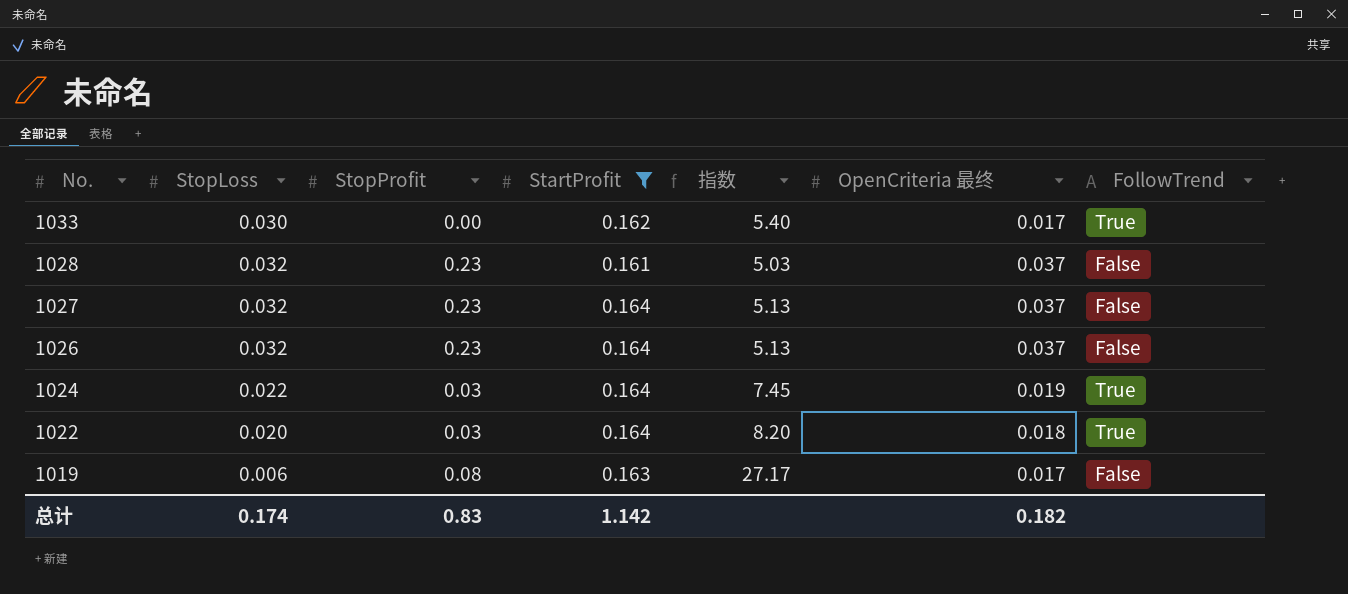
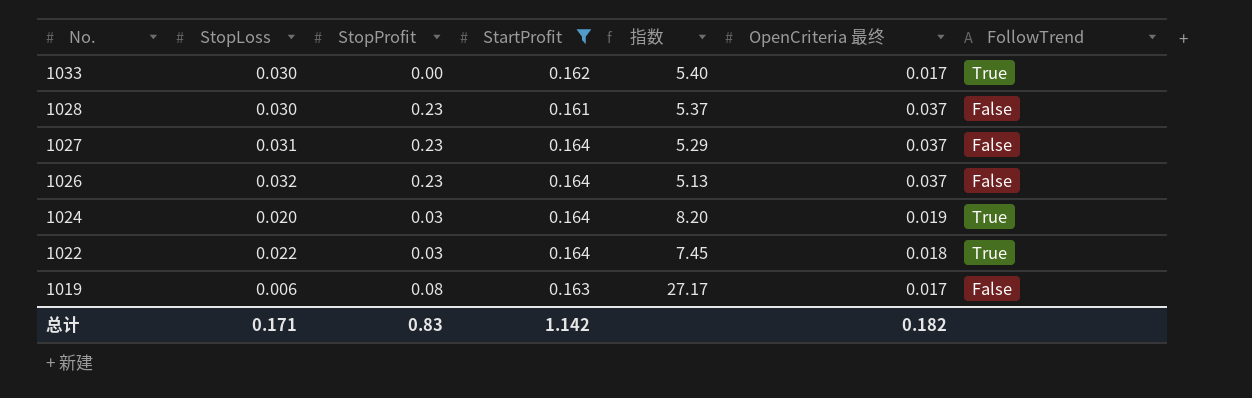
1028 | StopLoss: 0.032 -> 0.030
1028 | 指数: 5.03 -> 5.37
1027 | StopLoss: 0.032 -> 0.031
1027 | 指数: 5.13 -> 5.29
1024 | StopLoss: 0.022 -> 0.020
1024 | 指数: 7.45 -> 8.20
1022 | StopLoss: 0.020 -> 0.022
1022 | 指数: 8.20 -> 7.45
总计 | StopLoss: 0.174 -> 0.171

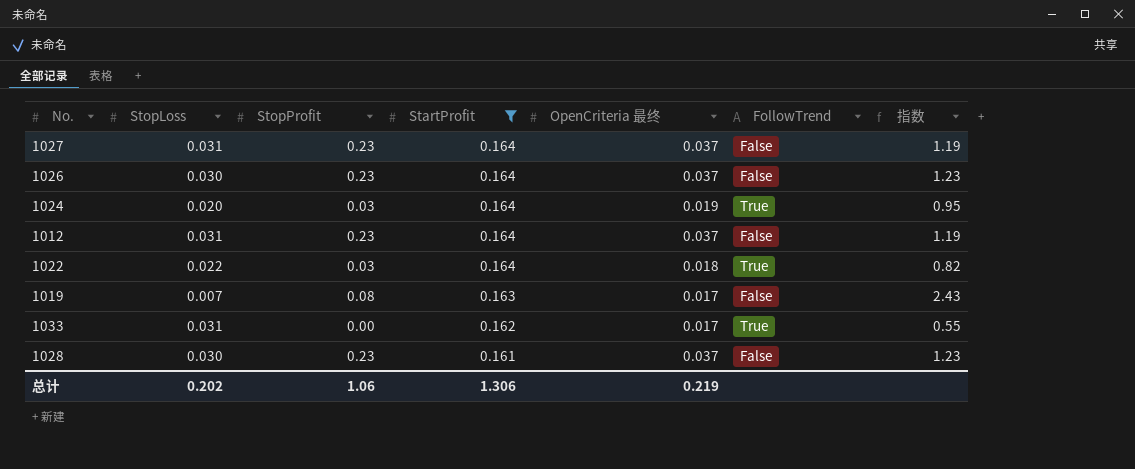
row order: No. descending -> StartProfit descending
column 指数 | formula: [StartProfit] / [StopLoss] -> [OpenCriteria 最终] / [StopLoss]
column 指数 | position: 5 -> 7
1026 | StopLoss: 0.032 -> 0.030
row 1012: none -> 0.031 | 0.23 | 0.164 | 0.037 | False | 1.19
1019 | StopLoss: 0.006 -> 0.007
1033 | StopLoss: 0.030 -> 0.031
总计 | StopLoss: 0.171 -> 0.202
总计 | StopProfit: 0.83 -> 1.06
总计 | StartProfit: 1.142 -> 1.306
总计 | OpenCriteria 最终: 0.182 -> 0.219

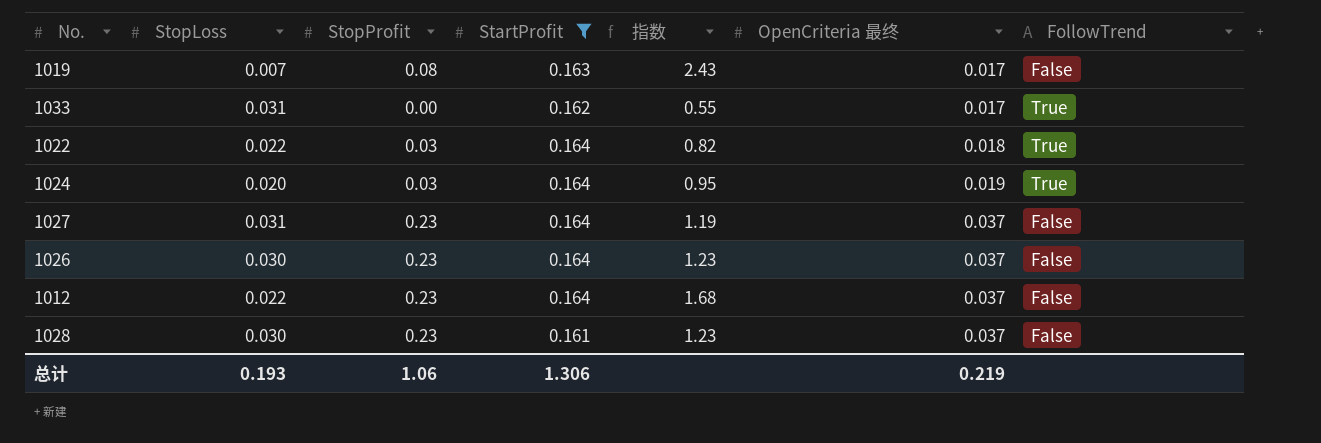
row order: StartProfit descending -> OpenCriteria 最终 ascending
column 指数 | position: 7 -> 5
1012 | StopLoss: 0.031 -> 0.022
1012 | 指数: 1.19 -> 1.68
总计 | StopLoss: 0.202 -> 0.193

